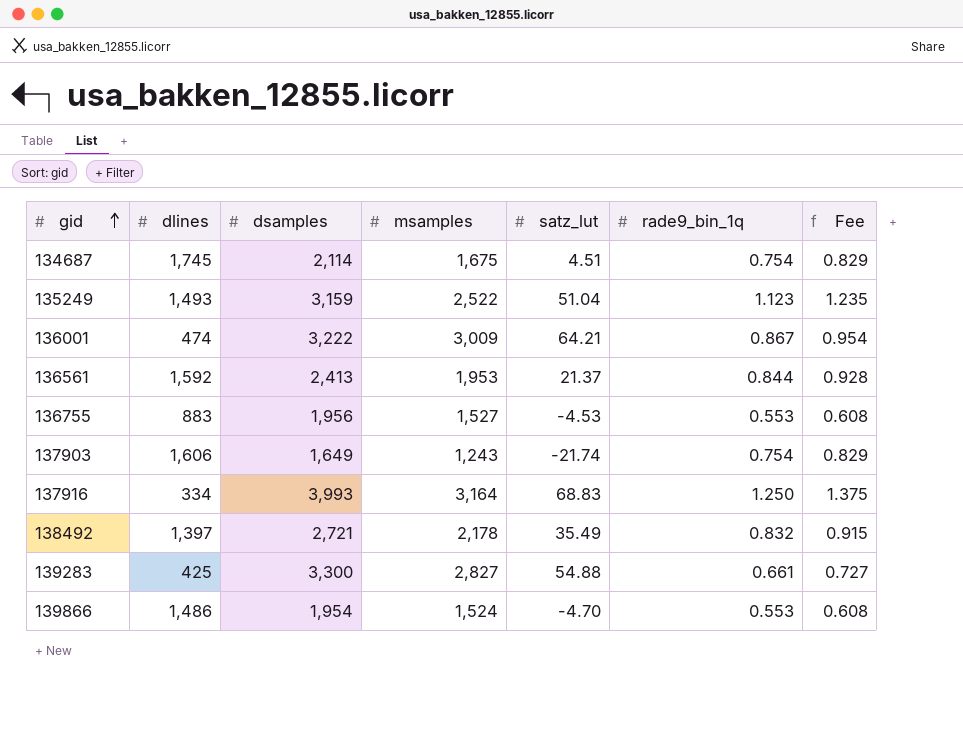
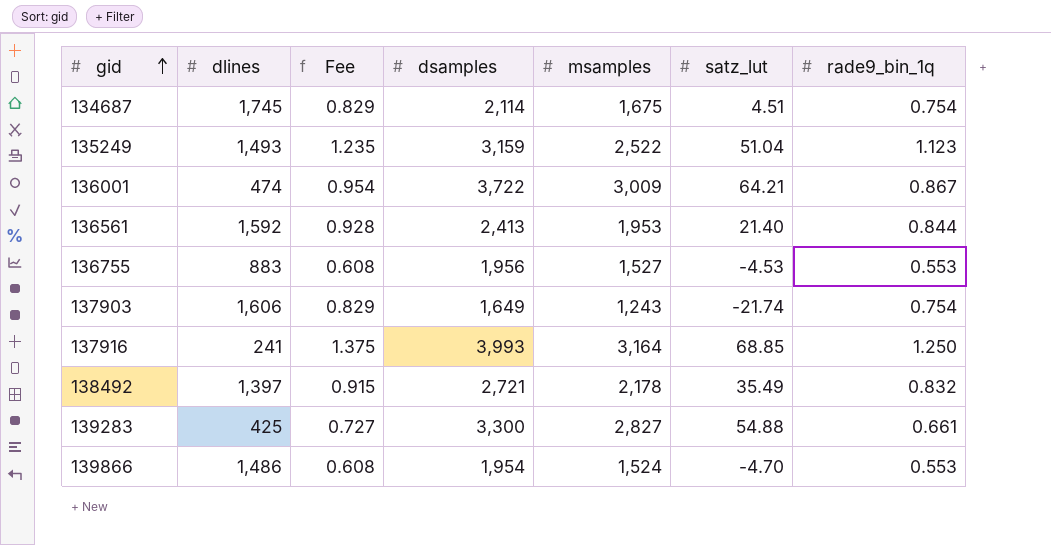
column Fee | position: 7 -> 3
136001 | dsamples: 3,222 -> 3,722
136561 | satz_lut: 21.37 -> 21.40
137916 | dlines: 334 -> 241
137916 | satz_lut: 68.83 -> 68.85

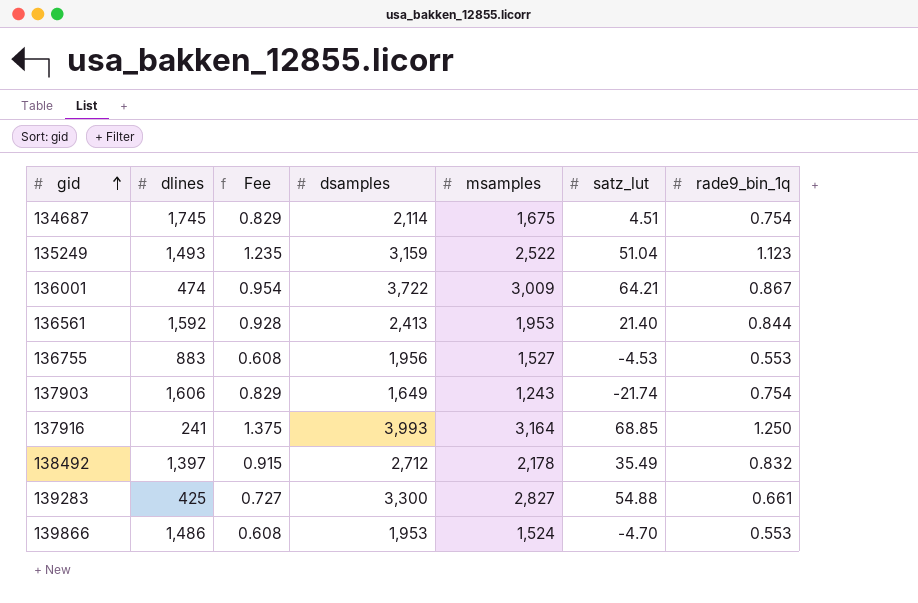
138492 | dsamples: 2,721 -> 2,712
139866 | dsamples: 1,954 -> 1,953

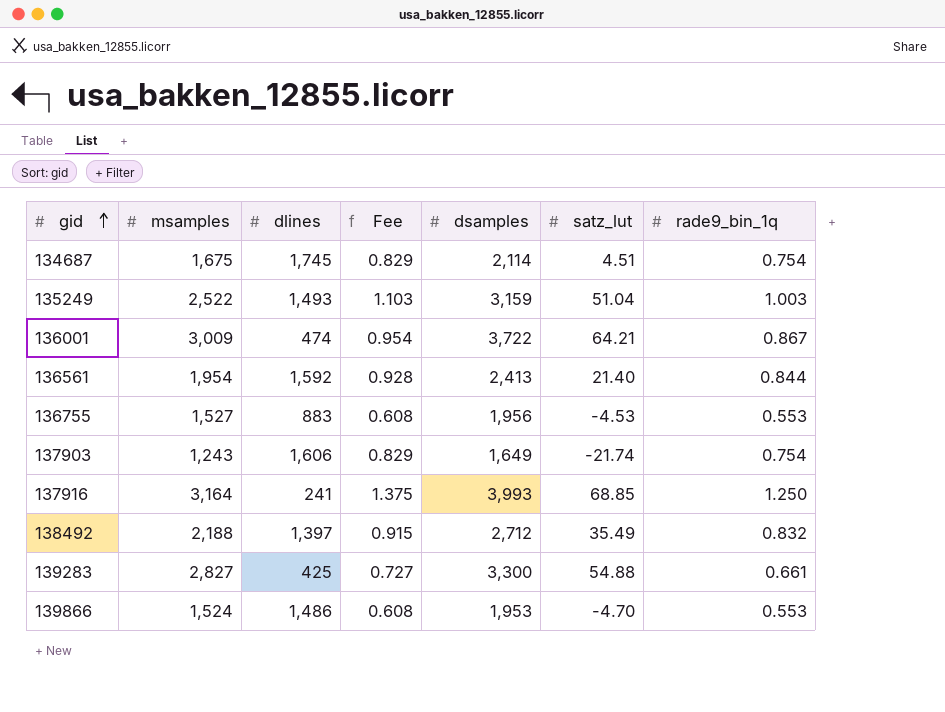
column msamples | position: 5 -> 2
135249 | Fee: 1.235 -> 1.103
135249 | rade9_bin_1q: 1.123 -> 1.003
136561 | msamples: 1,953 -> 1,954
138492 | msamples: 2,178 -> 2,188

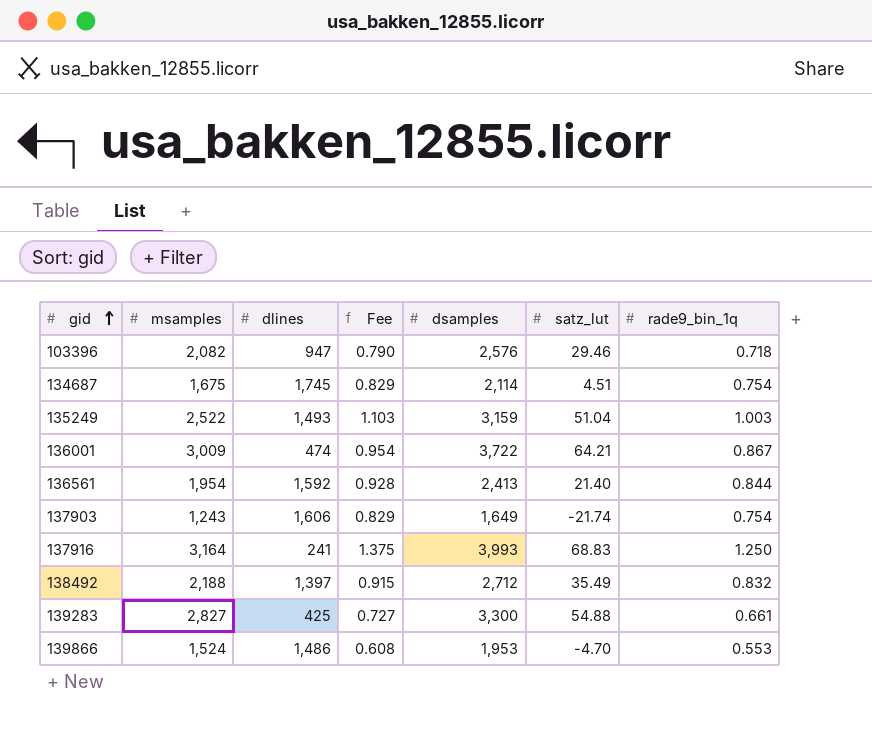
row 136755: 1,527 | 883 | 0.608 | 1,956 | -4.53 | 0.553 -> none
row 103396: none -> 2,082 | 947 | 0.790 | 2,576 | 29.46 | 0.718
137916 | satz_lut: 68.85 -> 68.83

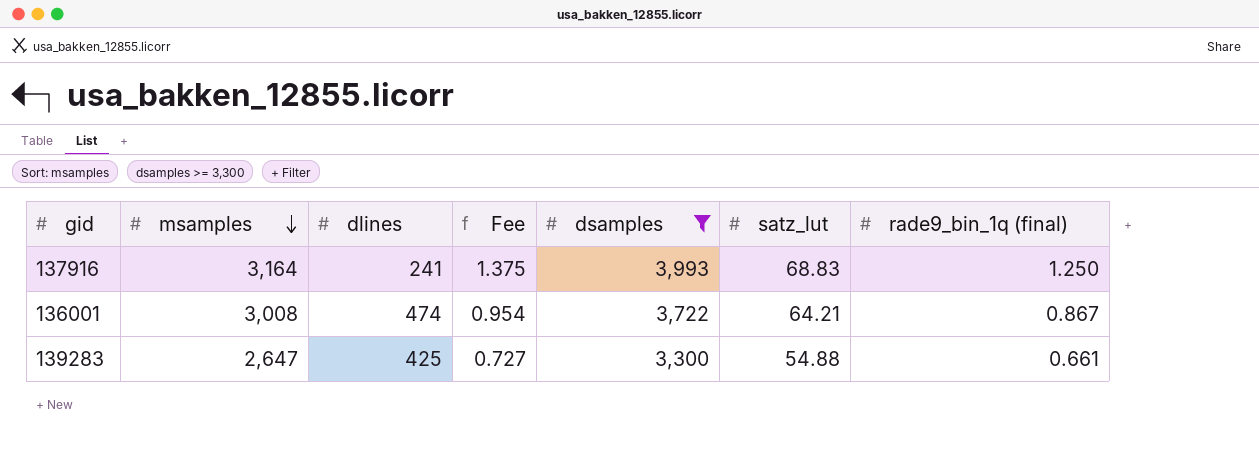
filter: none -> dsamples >= 3,300
row order: gid ascending -> msamples descending
column name: rade9_bin_1q -> rade9_bin_1q (final)
136001 | msamples: 3,009 -> 3,008
139283 | msamples: 2,827 -> 2,647

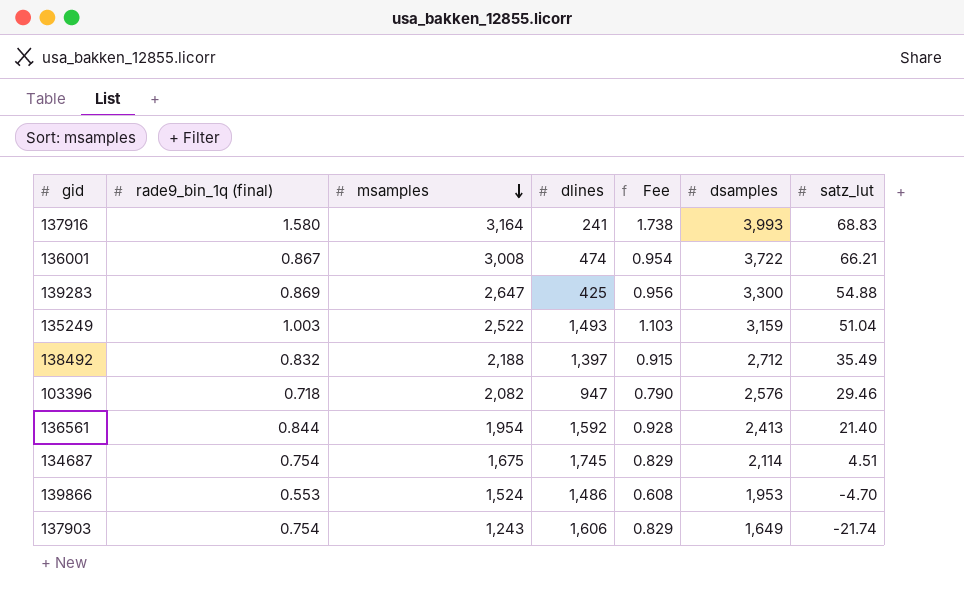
filter: dsamples >= 3,300 -> none
column rade9_bin_1q (final) | position: 7 -> 2
137916 | rade9_bin_1q (final): 1.250 -> 1.580
137916 | Fee: 1.375 -> 1.738
136001 | satz_lut: 64.21 -> 66.21
139283 | rade9_bin_1q (final): 0.661 -> 0.869
139283 | Fee: 0.727 -> 0.956

